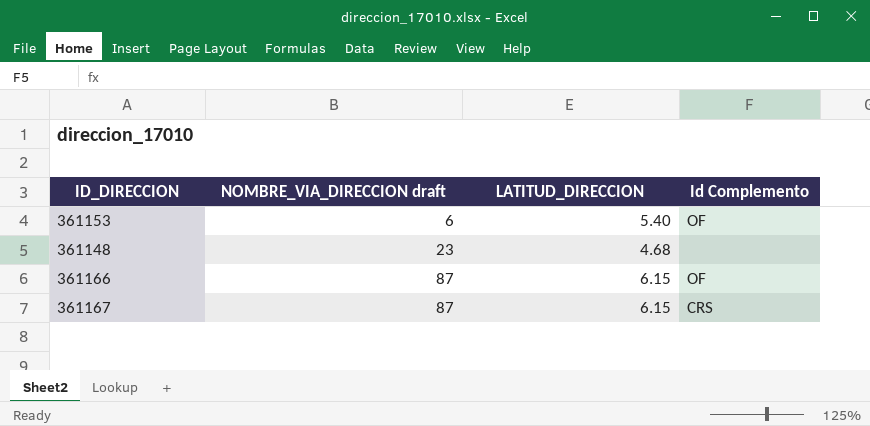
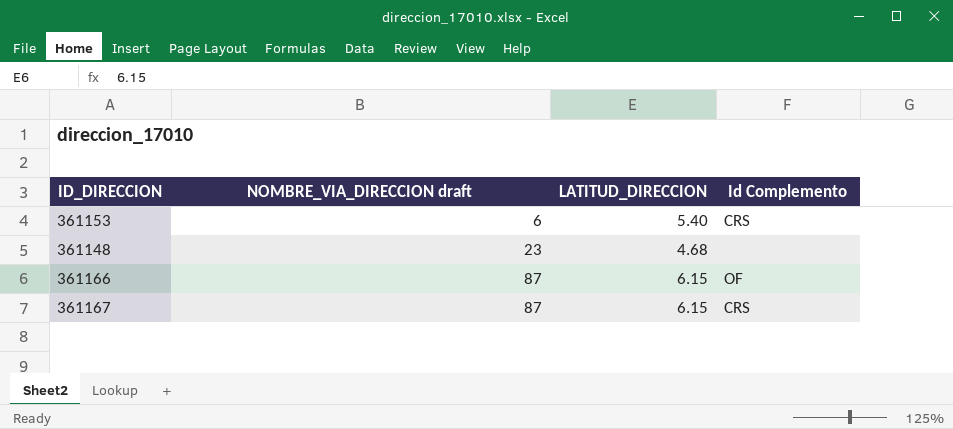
361153 | Id Complemento: OF -> CRS

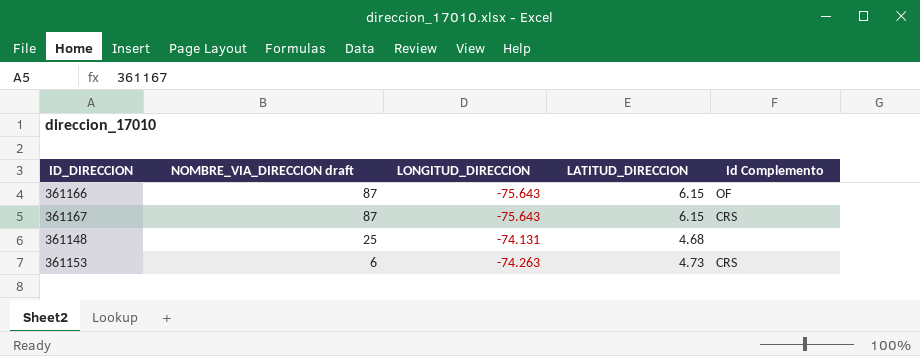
row order: NOMBRE_VIA_DIRECCION draft ascending -> NOMBRE_VIA_DIRECCION draft descending
column LONGITUD_DIRECCION | position: none -> 3
361148 | NOMBRE_VIA_DIRECCION draft: 23 -> 25
361153 | LATITUD_DIRECCION: 5.40 -> 4.73

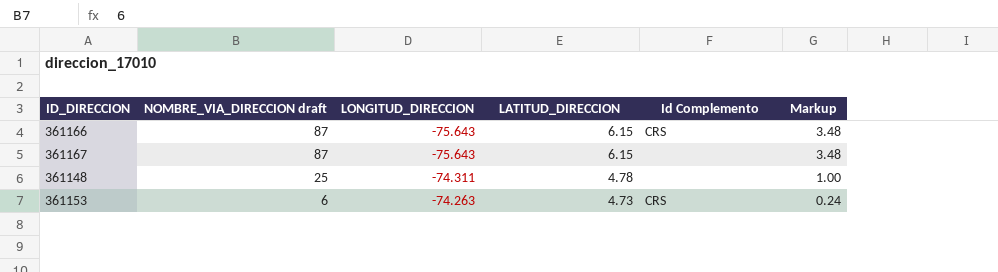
column Markup | formula: none -> [NOMBRE_VIA_DIRECCION draft] * 0.04
361166 | Id Complemento: OF -> CRS
361167 | Id Complemento: CRS -> none
361148 | LONGITUD_DIRECCION: -74.131 -> -74.311
361148 | LATITUD_DIRECCION: 4.68 -> 4.78

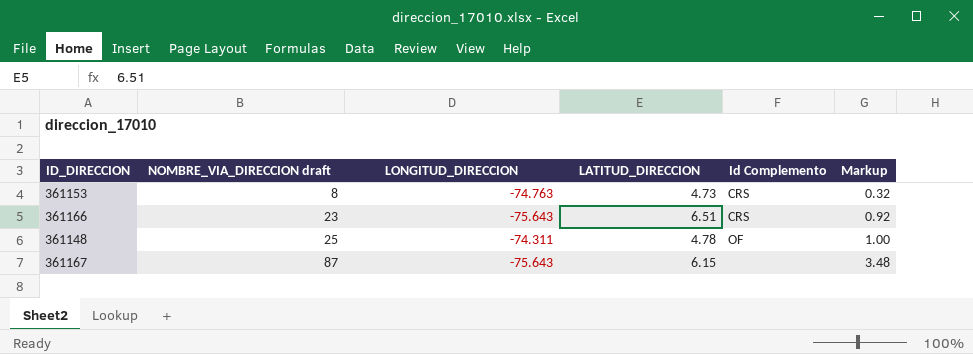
row order: NOMBRE_VIA_DIRECCION draft descending -> NOMBRE_VIA_DIRECCION draft ascending
361153 | NOMBRE_VIA_DIRECCION draft: 6 -> 8
361153 | LONGITUD_DIRECCION: -74.263 -> -74.763
361153 | Markup: 0.24 -> 0.32
361166 | NOMBRE_VIA_DIRECCION draft: 87 -> 23
361166 | LATITUD_DIRECCION: 6.15 -> 6.51
361166 | Markup: 3.48 -> 0.92
361148 | Id Complemento: none -> OF

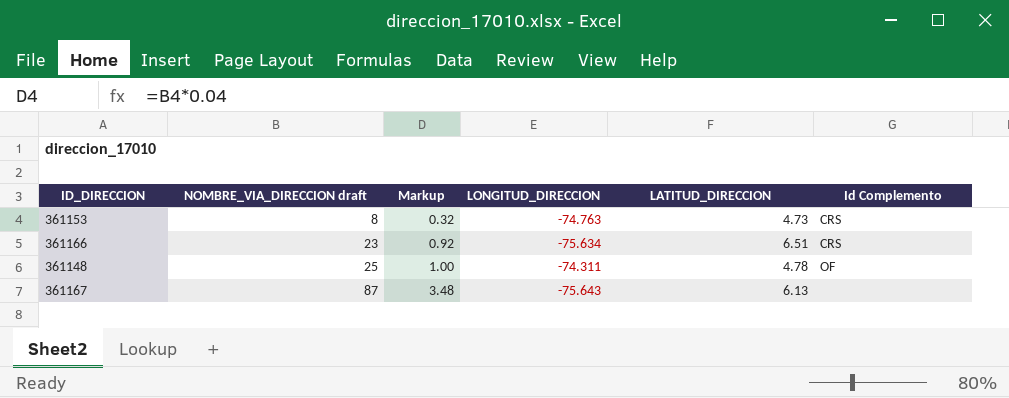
column Markup | position: 6 -> 3
361166 | LONGITUD_DIRECCION: -75.643 -> -75.634
361167 | LATITUD_DIRECCION: 6.15 -> 6.13

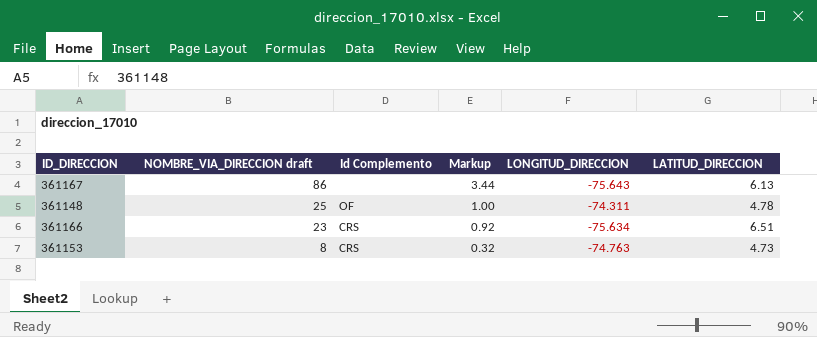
row order: NOMBRE_VIA_DIRECCION draft ascending -> NOMBRE_VIA_DIRECCION draft descending
column Id Complemento | position: 6 -> 3
361167 | NOMBRE_VIA_DIRECCION draft: 87 -> 86
361167 | Markup: 3.48 -> 3.44

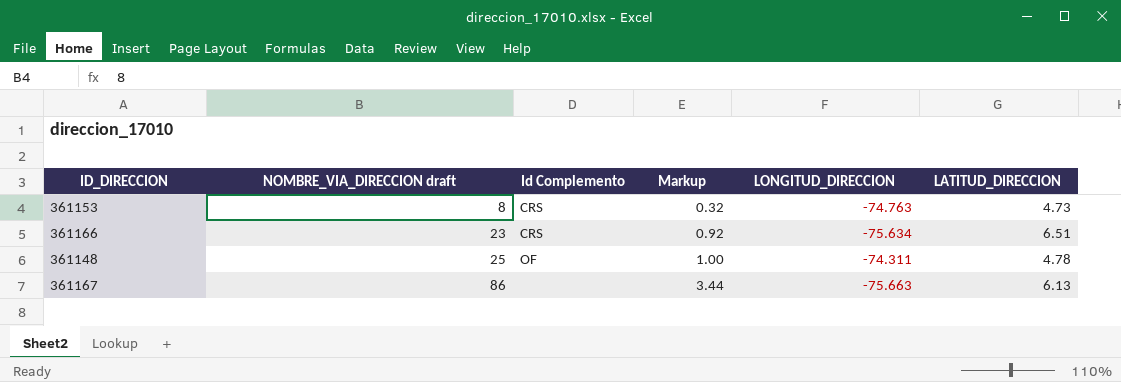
row order: NOMBRE_VIA_DIRECCION draft descending -> NOMBRE_VIA_DIRECCION draft ascending
361167 | LONGITUD_DIRECCION: -75.643 -> -75.663

